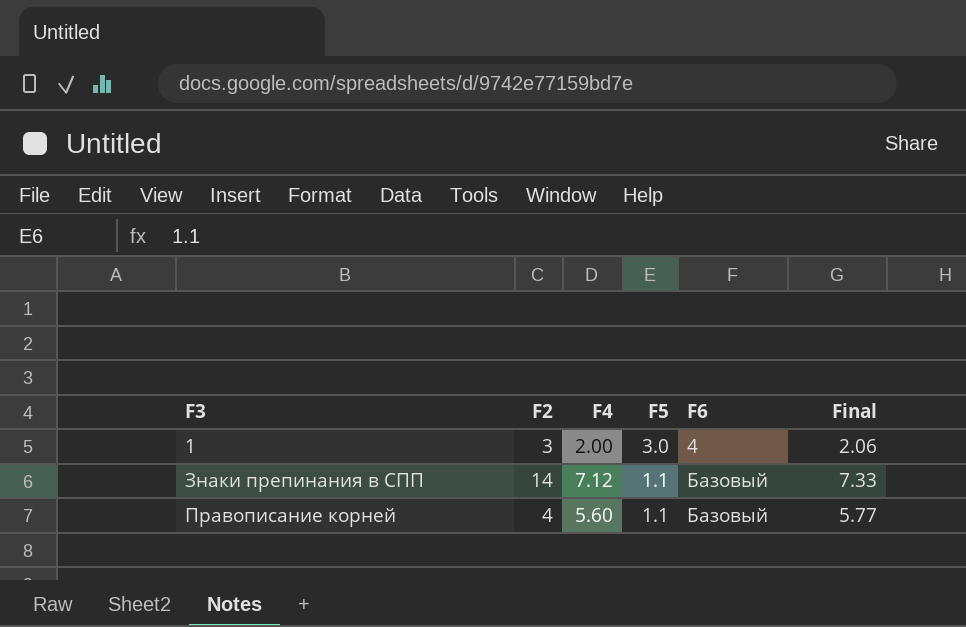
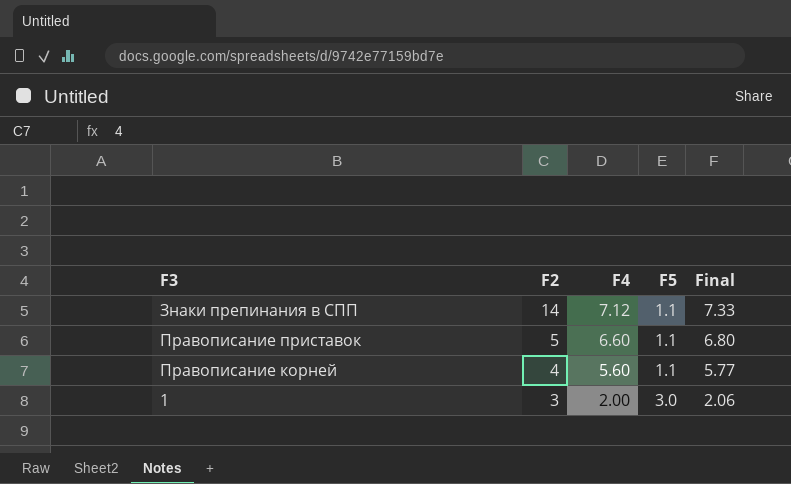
row order: F3 ascending -> F2 descending
column F6 | position: 5 -> none
row Правописание приставок: none -> 5 | 6.60 | 1.1 | 6.80

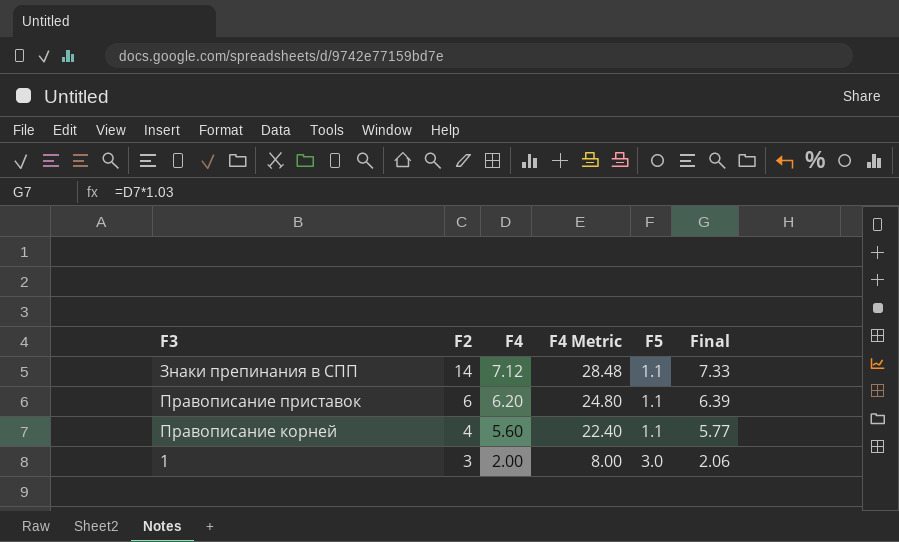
column F4 Metric | formula: none -> [F4] * 4
Правописание приставок | F2: 5 -> 6
Правописание приставок | F4: 6.60 -> 6.20
Правописание приставок | Final: 6.80 -> 6.39

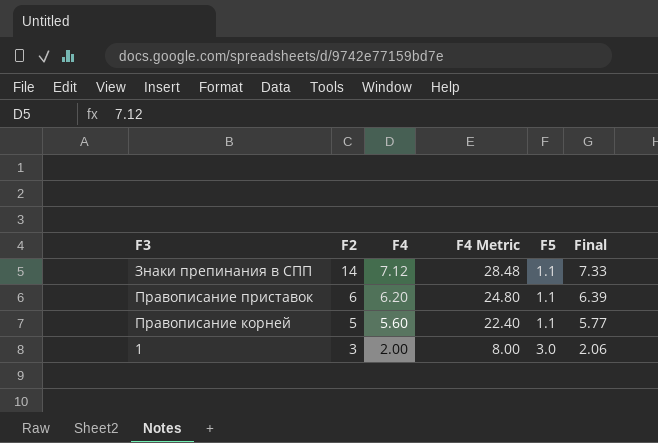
Правописание корней | F2: 4 -> 5

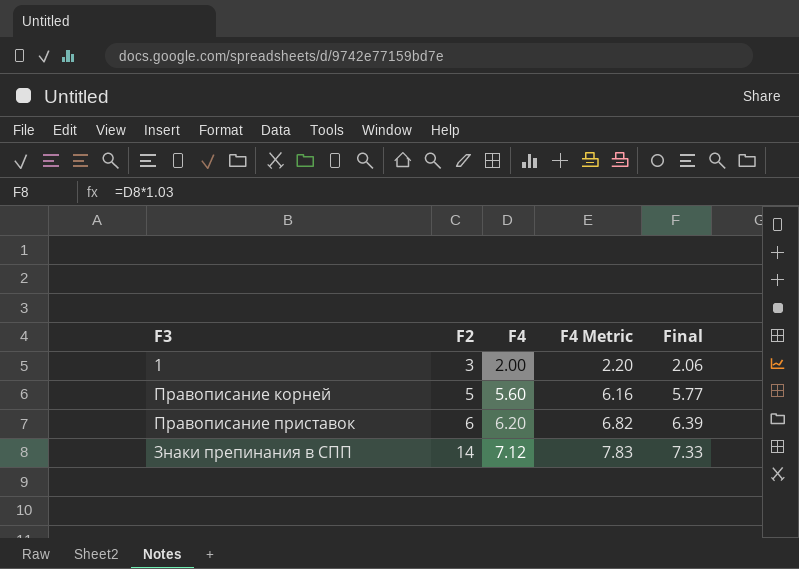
row order: F2 descending -> F2 ascending
column F5 | position: 5 -> none
column F4 Metric | formula: [F4] * 4 -> [F4] * 1.1

